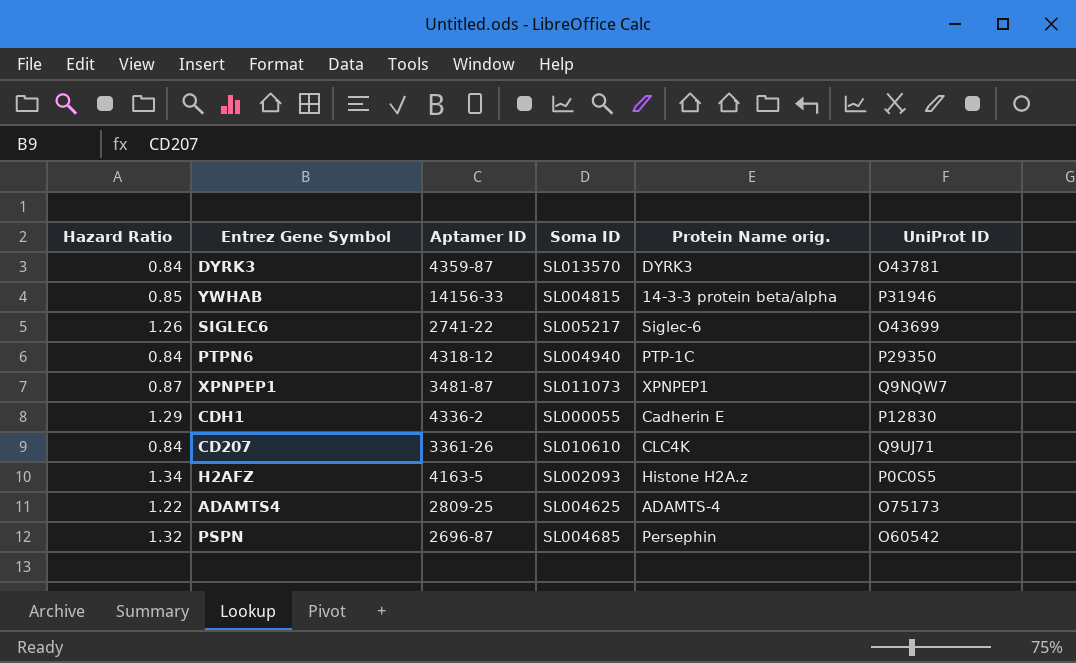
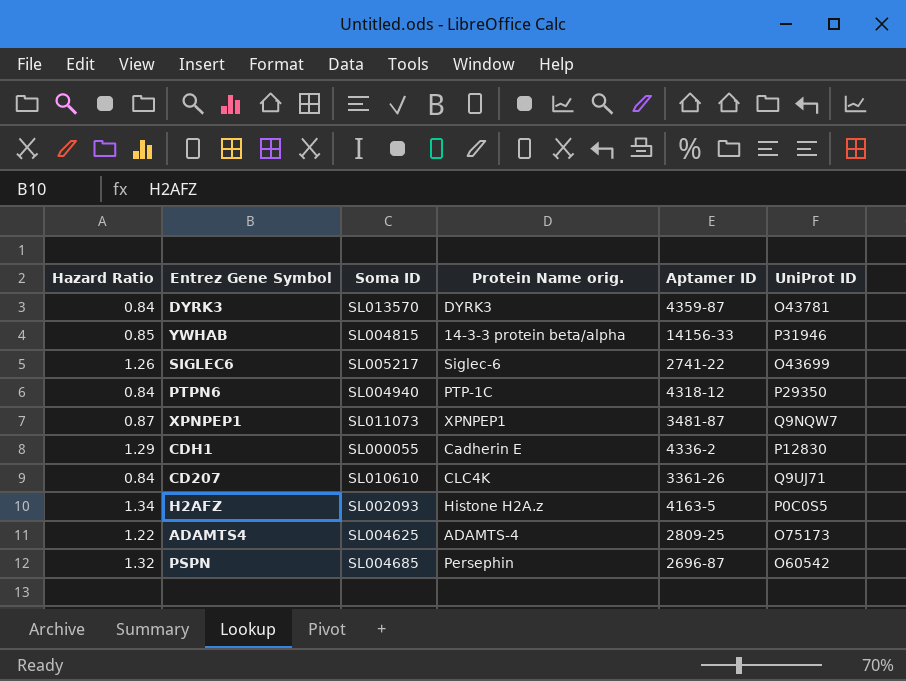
column Aptamer ID | position: 3 -> 5

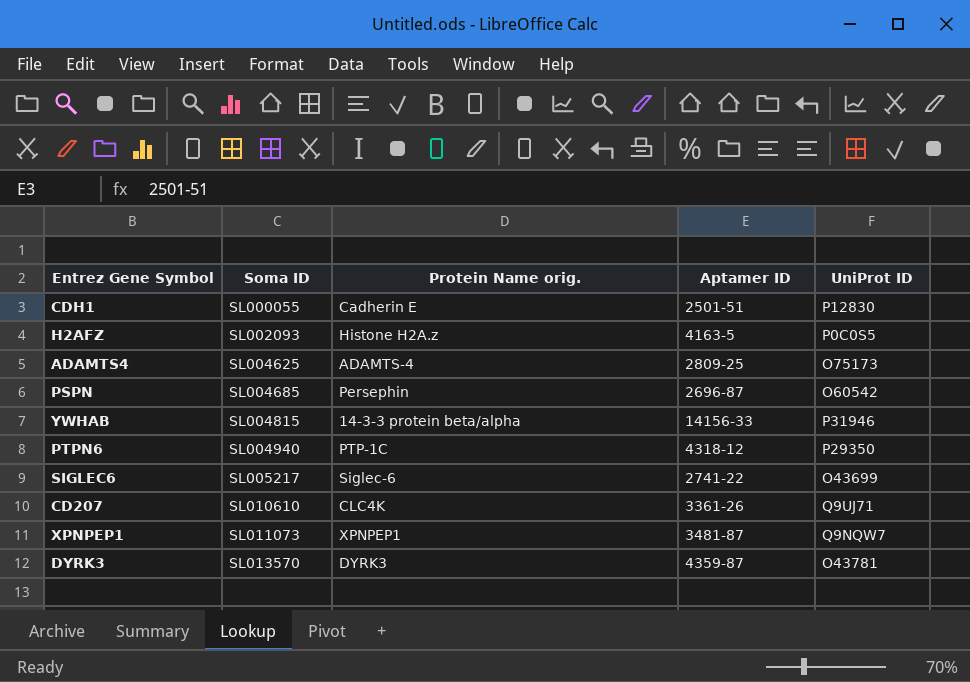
row order: none -> Soma ID ascending
column Hazard Ratio | position: 1 -> none
CDH1 | Aptamer ID: 4336-2 -> 2501-51

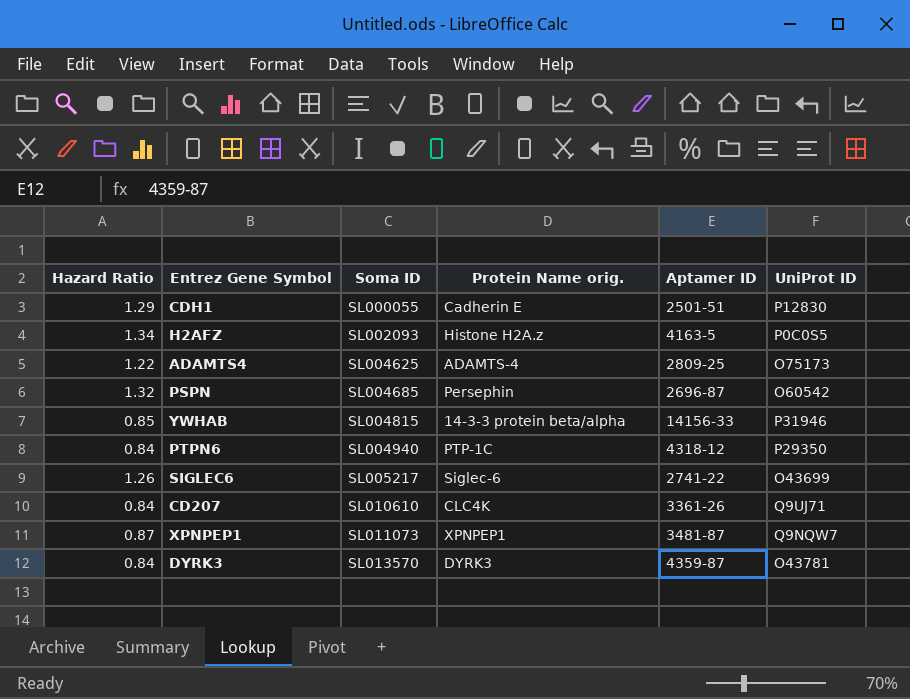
column Hazard Ratio | position: none -> 1

